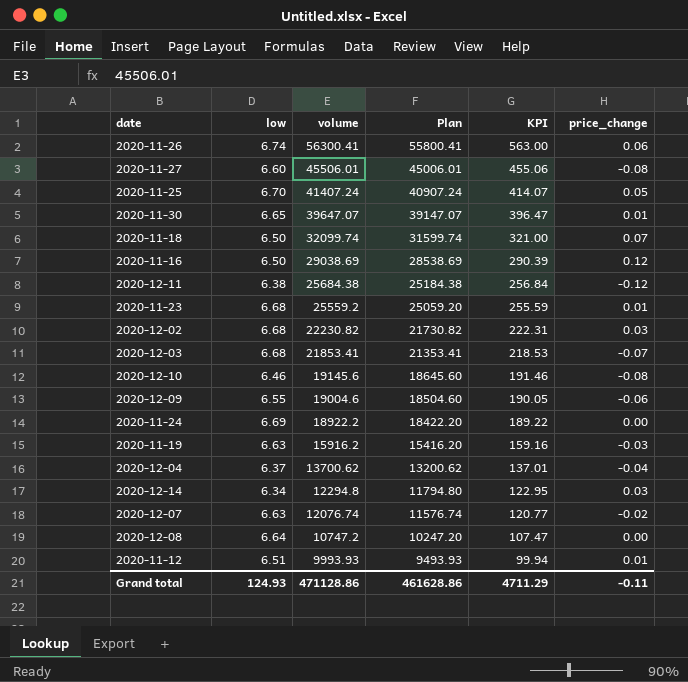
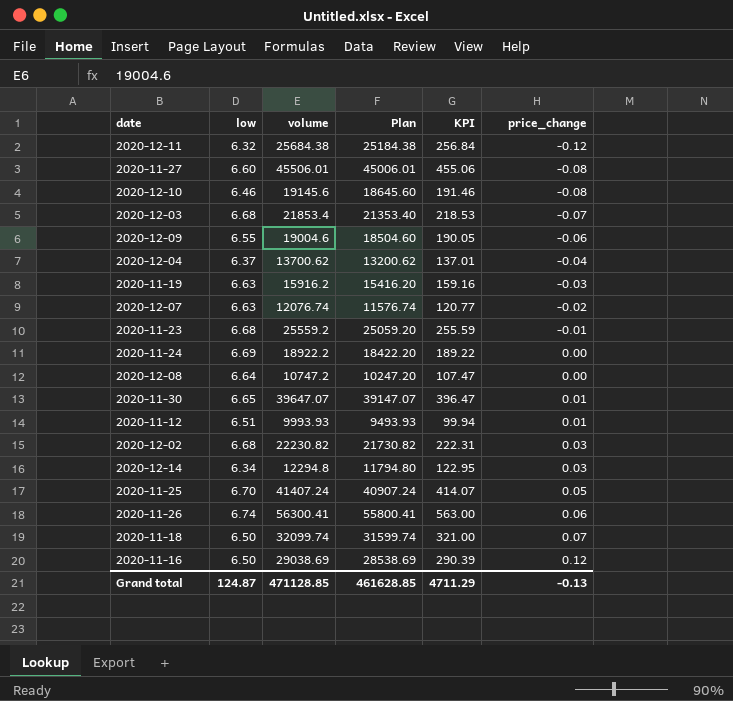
row order: volume descending -> price_change ascending
2020-12-11 | low: 6.38 -> 6.32
2020-12-03 | volume: 21853.41 -> 21853.4
2020-12-03 | Plan: 21353.41 -> 21353.40
2020-11-23 | price_change: 0.01 -> -0.01
Grand total | low: 124.93 -> 124.87
Grand total | volume: 471128.86 -> 471128.85
Grand total | Plan: 461628.86 -> 461628.85
Grand total | price_change: -0.11 -> -0.13

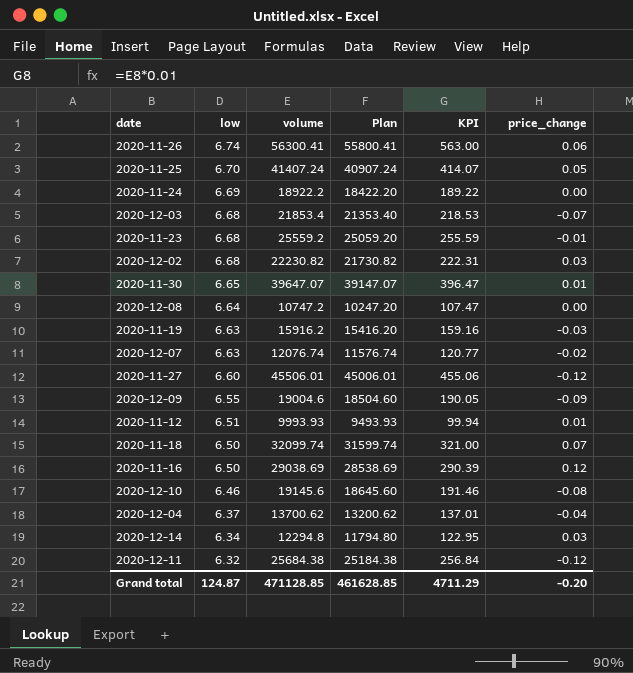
row order: price_change ascending -> low descending
2020-11-27 | price_change: -0.08 -> -0.12
2020-12-09 | price_change: -0.06 -> -0.09
Grand total | price_change: -0.13 -> -0.20

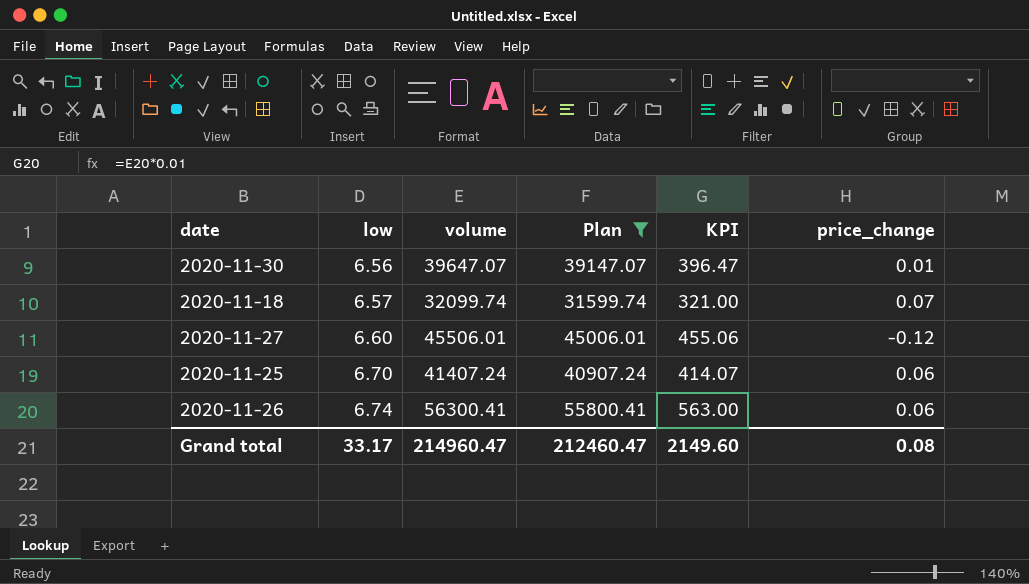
filter: none -> Plan >= 31599.74
row order: low descending -> low ascending
2020-11-30 | low: 6.65 -> 6.56
2020-11-18 | low: 6.50 -> 6.57
2020-11-25 | price_change: 0.05 -> 0.06
Grand total | low: 124.87 -> 33.17
Grand total | volume: 471128.85 -> 214960.47
Grand total | Plan: 461628.85 -> 212460.47
Grand total | KPI: 4711.29 -> 2149.60
Grand total | price_change: -0.20 -> 0.08

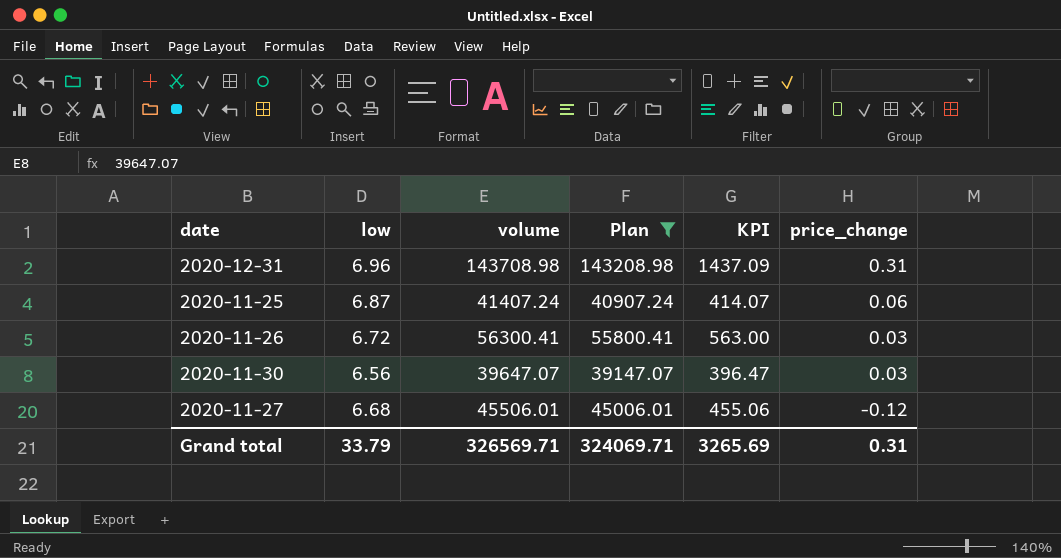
row order: low ascending -> price_change descending
row 2020-11-18: 6.57 | 32099.74 | 31599.74 | 321.00 | 0.07 -> none
row 2020-12-31: none -> 6.96 | 143708.98 | 143208.98 | 1437.09 | 0.31
2020-11-25 | low: 6.70 -> 6.87
2020-11-26 | low: 6.74 -> 6.72
2020-11-26 | price_change: 0.06 -> 0.03
2020-11-30 | price_change: 0.01 -> 0.03
2020-11-27 | low: 6.60 -> 6.68
Grand total | low: 33.17 -> 33.79
Grand total | volume: 214960.47 -> 326569.71
Grand total | Plan: 212460.47 -> 324069.71
Grand total | KPI: 2149.60 -> 3265.69
Grand total | price_change: 0.08 -> 0.31

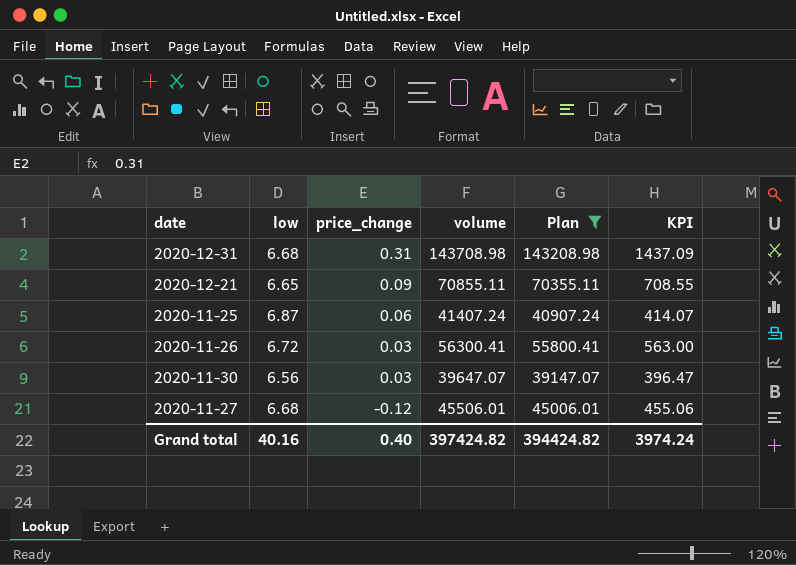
column price_change | position: 6 -> 3
2020-12-31 | low: 6.96 -> 6.68
row 2020-12-21: none -> 6.65 | 0.09 | 70855.11 | 70355.11 | 708.55
Grand total | low: 33.79 -> 40.16
Grand total | price_change: 0.31 -> 0.40
Grand total | volume: 326569.71 -> 397424.82
Grand total | Plan: 324069.71 -> 394424.82
Grand total | KPI: 3265.69 -> 3974.24

